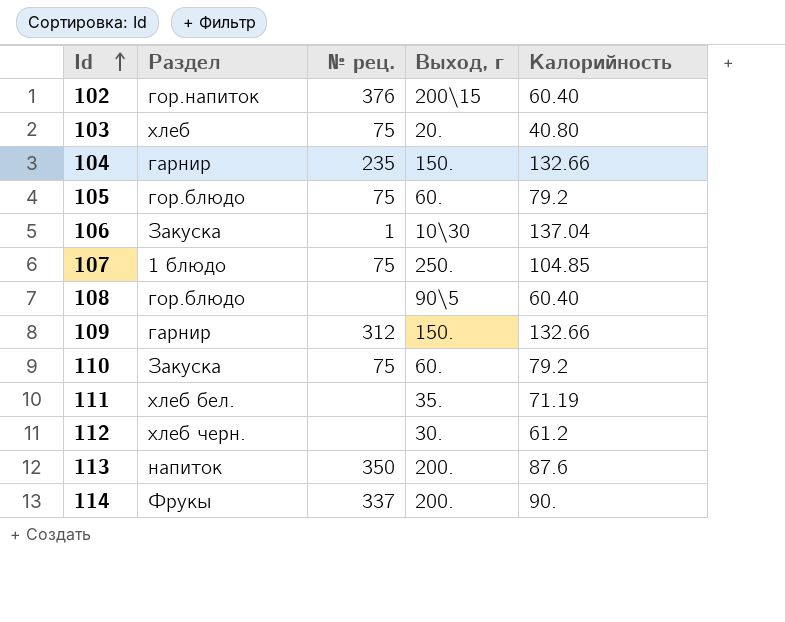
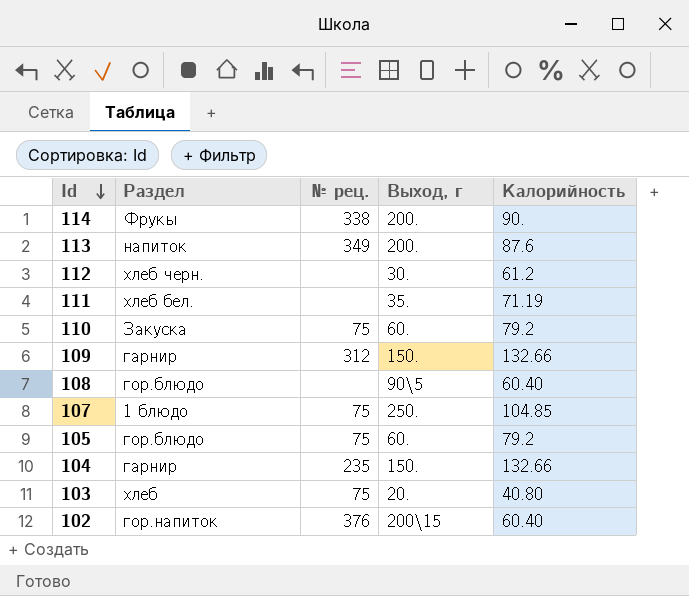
row order: Id ascending -> Id descending
row 106: Закуска | 1 | 10\30 | 137.04 -> none
114 | № рец.: 337 -> 338
113 | № рец.: 350 -> 349

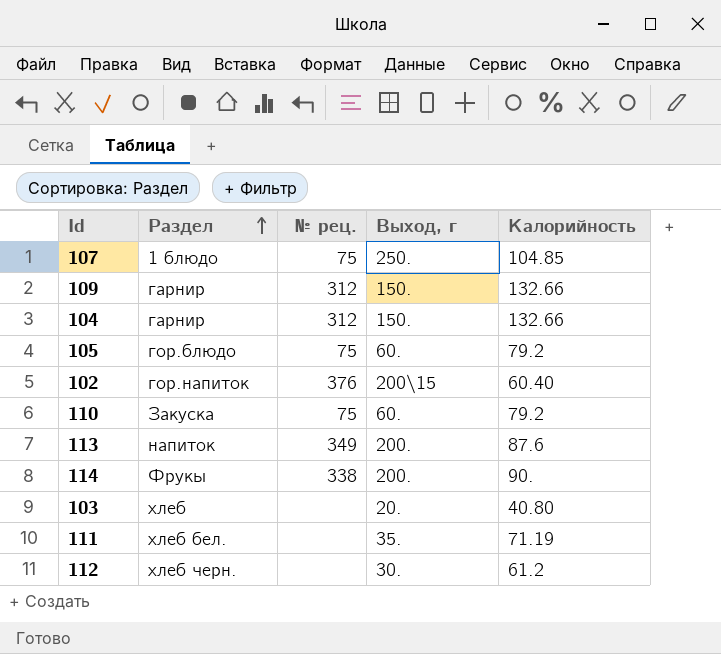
row order: Id descending -> Раздел ascending
row 108: гор.блюдо | none | 90\5 | 60.40 -> none
104 | № рец.: 235 -> 312
103 | № рец.: 75 -> none

